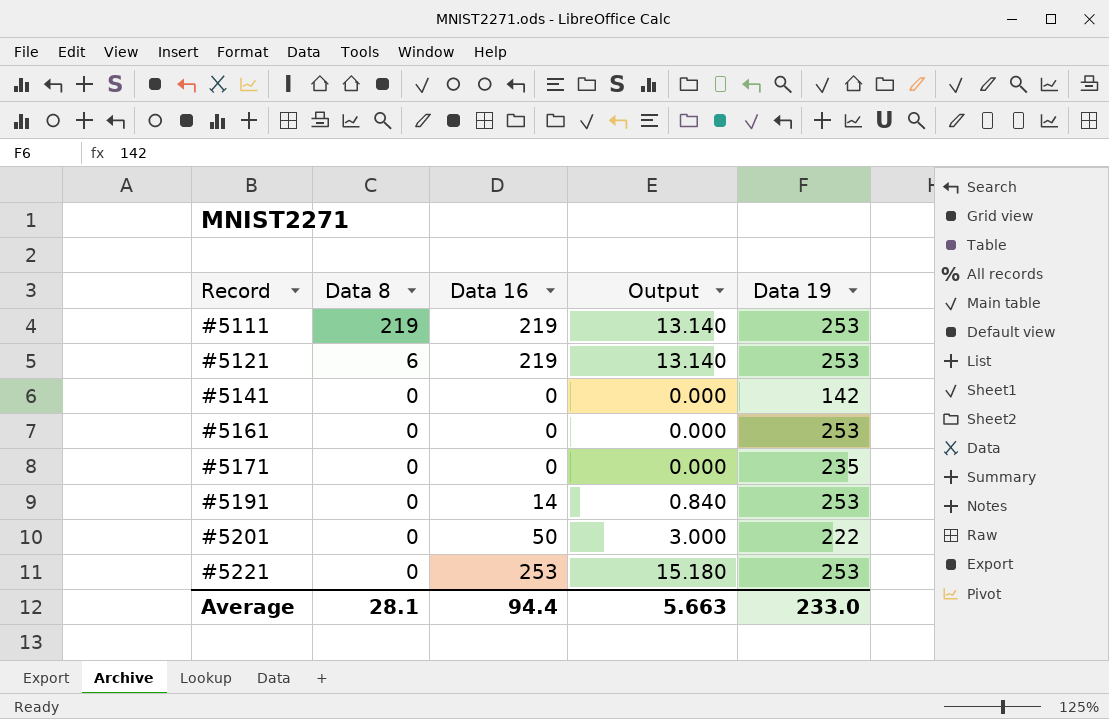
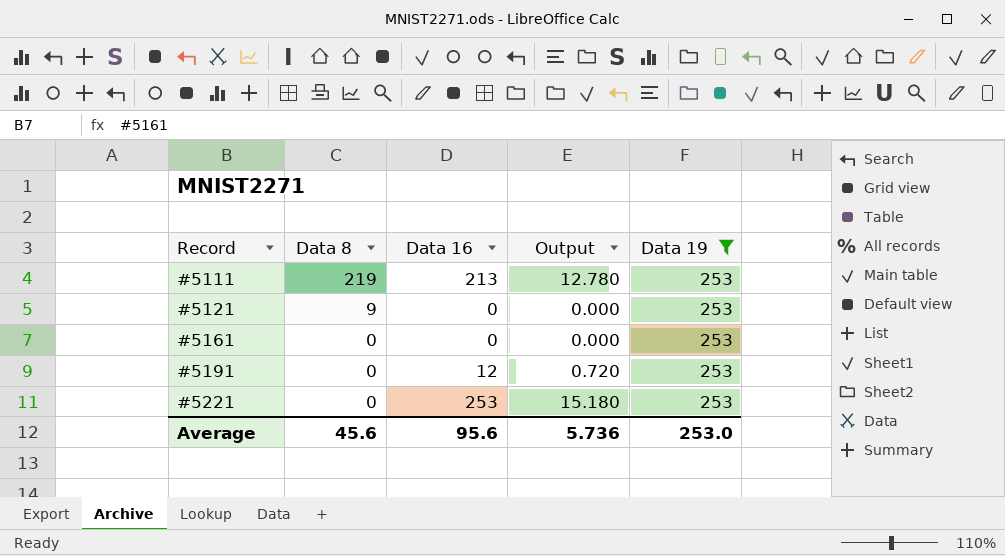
filter: none -> Data 19 = 253
#5111 | Data 16: 219 -> 213
#5111 | Output: 13.140 -> 12.780
#5121 | Data 8: 6 -> 9
#5121 | Data 16: 219 -> 0
#5121 | Output: 13.140 -> 0.000
#5191 | Data 16: 14 -> 12
#5191 | Output: 0.840 -> 0.720
Average | Data 8: 28.1 -> 45.6
Average | Data 16: 94.4 -> 95.6
Average | Output: 5.663 -> 5.736
Average | Data 19: 233.0 -> 253.0

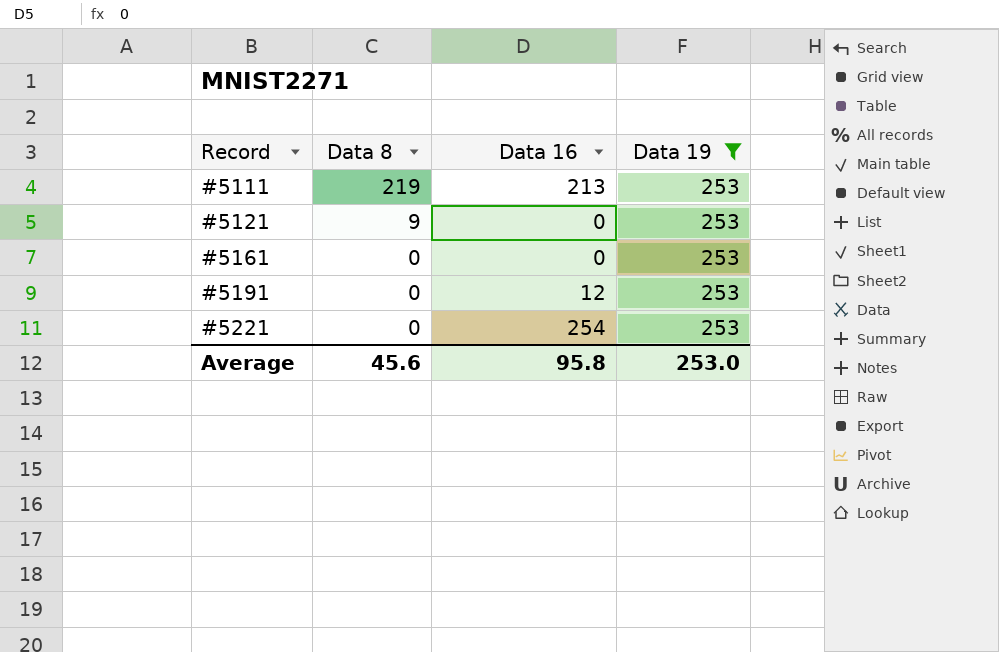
column Output | formula: [Data 16] * 0.06 -> none
#5221 | Data 16: 253 -> 254
Average | Data 16: 95.6 -> 95.8

